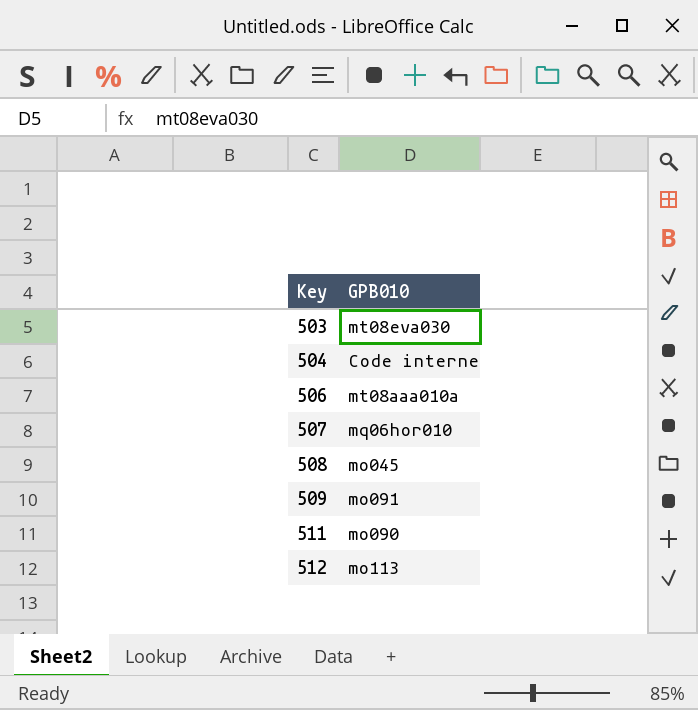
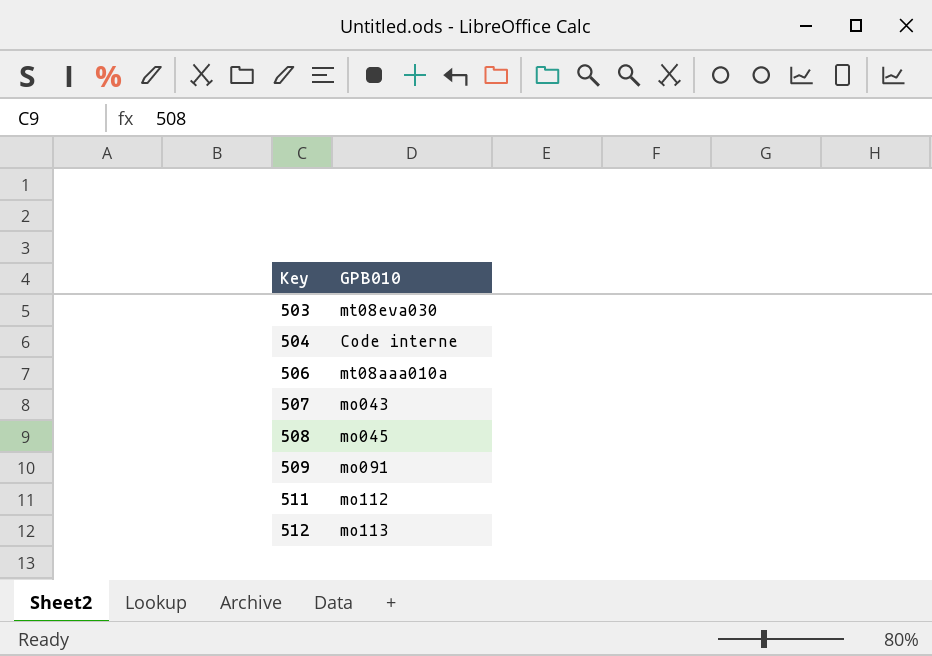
507 | GPB010: mq06hor010 -> mo043
511 | GPB010: mo090 -> mo112

